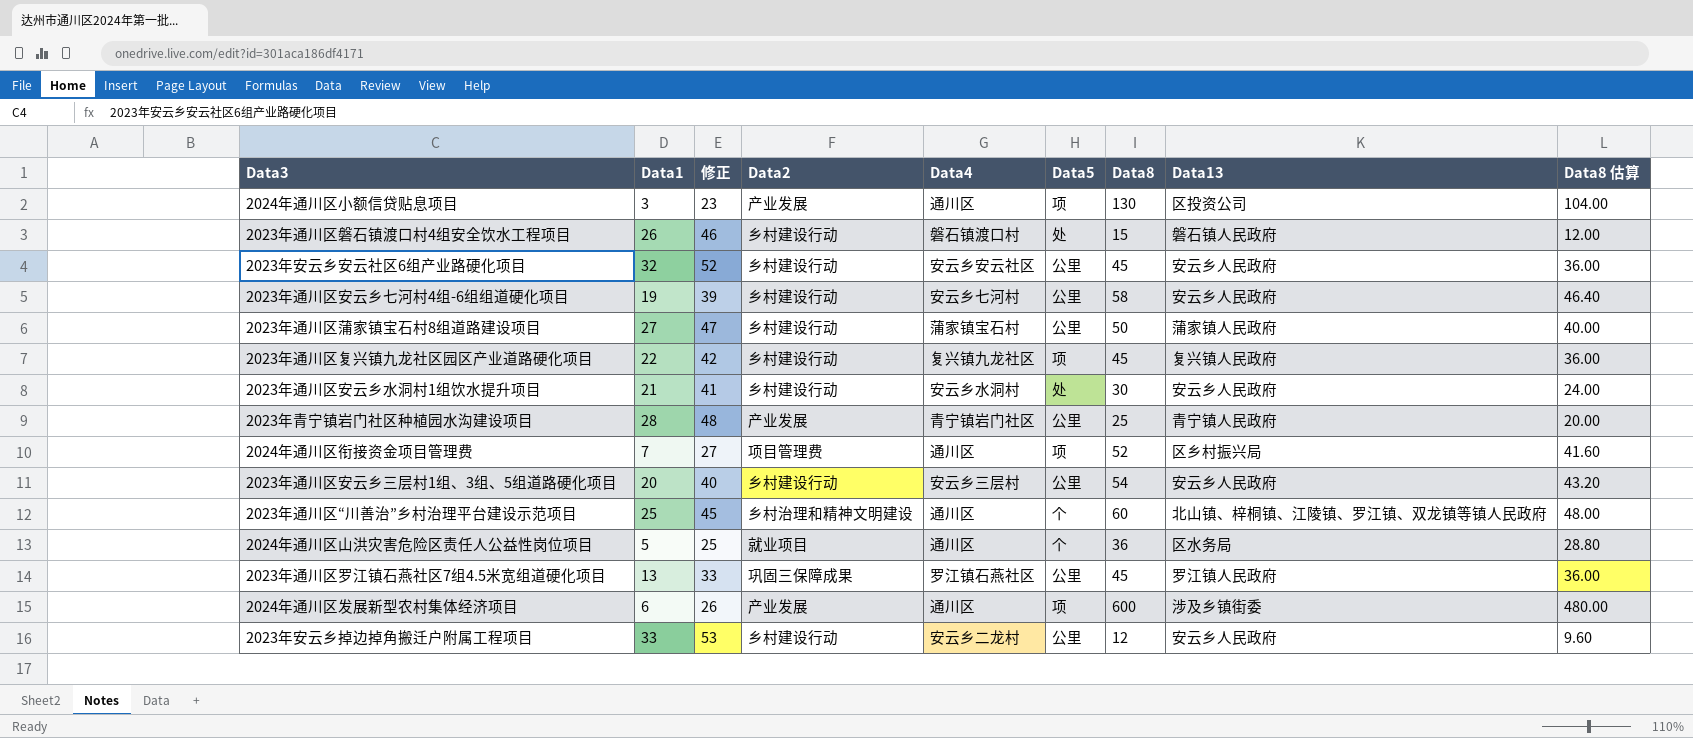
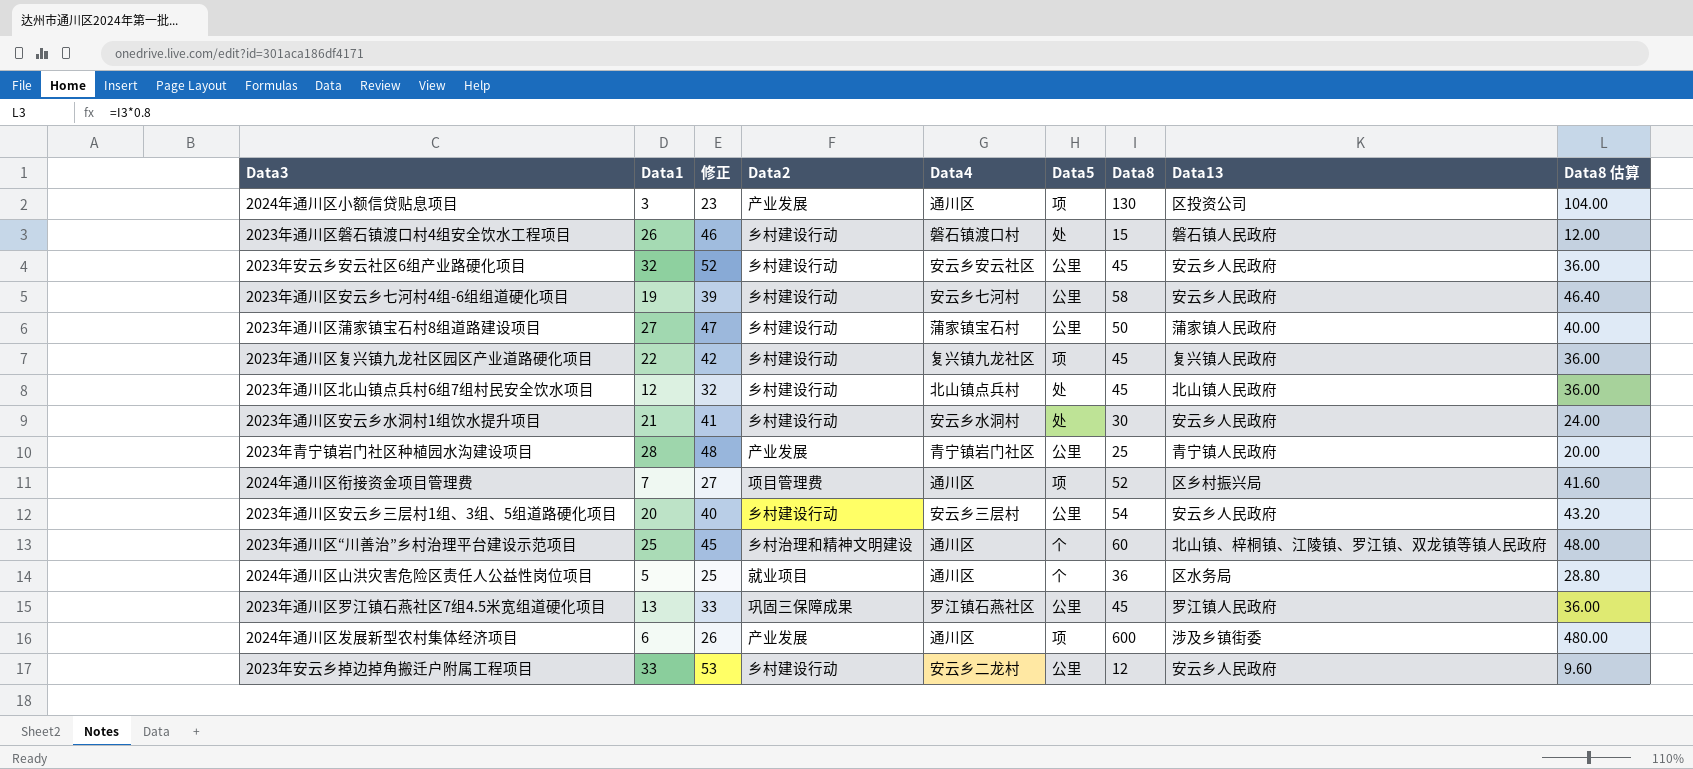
row 2023年通川区北山镇点兵村6组7组村民安全饮水项目: none -> 12 | 32 | 乡村建设行动 | 北山镇点兵村 | 处 | 45 | 北山镇人民政府 | 36.00

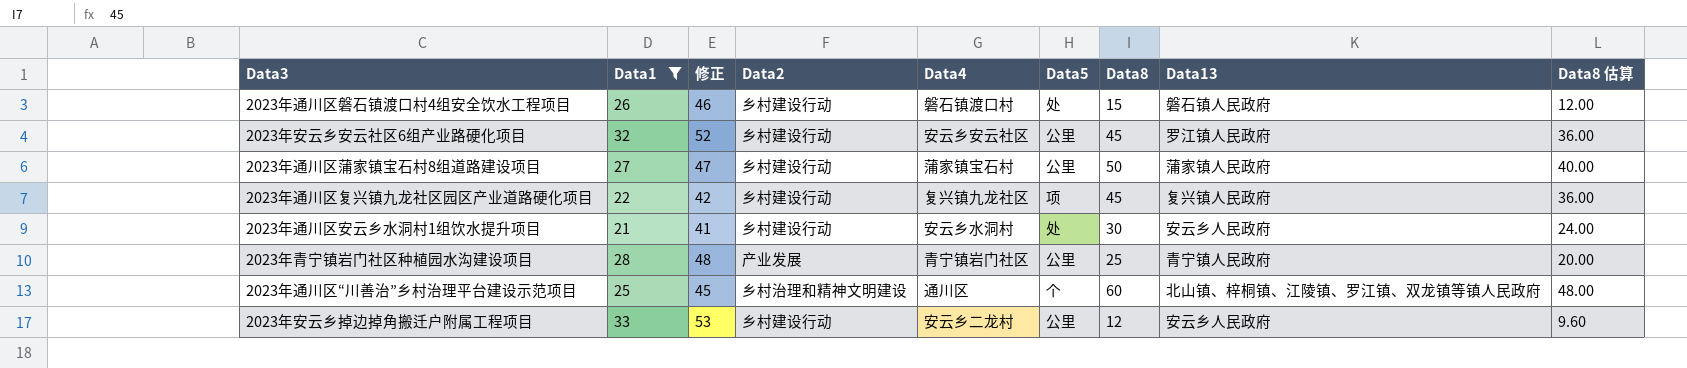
filter: none -> Data1 >= 21
2023年安云乡安云社区6组产业路硬化项目 | Data13: 安云乡人民政府 -> 罗江镇人民政府

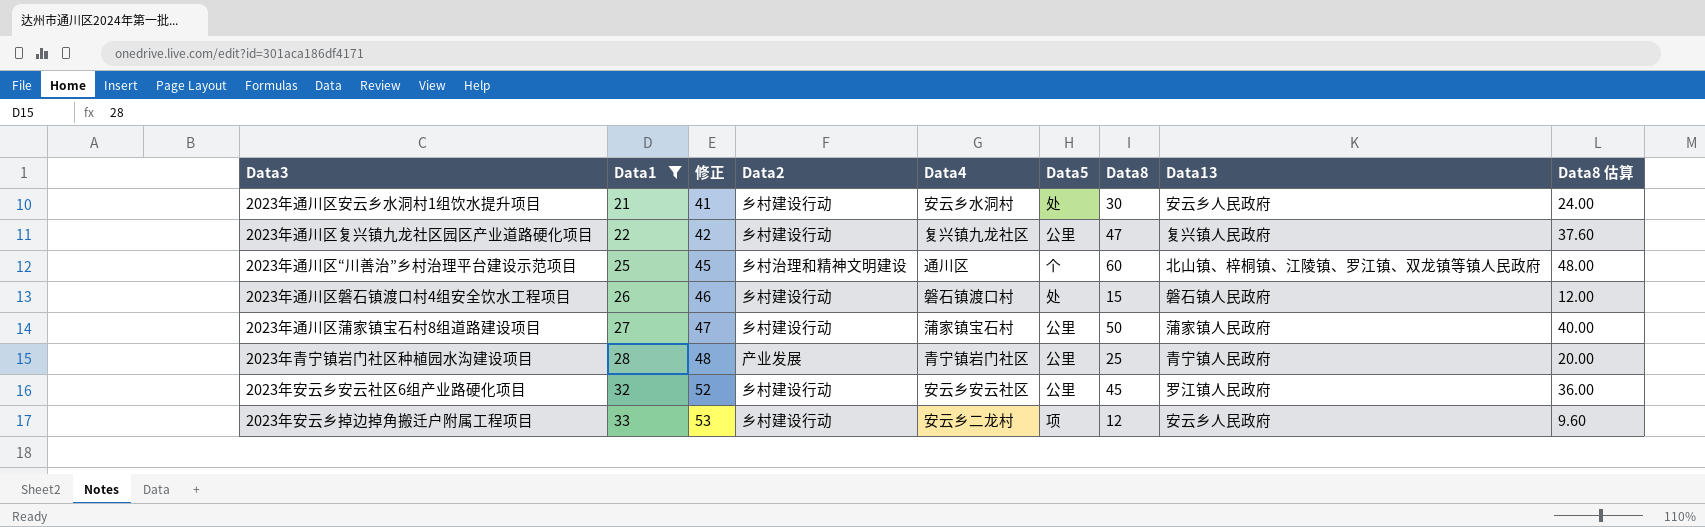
row order: none -> Data1 ascending
2023年通川区复兴镇九龙社区园区产业道路硬化项目 | Data5: 项 -> 公里
2023年通川区复兴镇九龙社区园区产业道路硬化项目 | Data8: 45 -> 47
2023年通川区复兴镇九龙社区园区产业道路硬化项目 | Data8 估算: 36.00 -> 37.60
2023年安云乡掉边掉角搬迁户附属工程项目 | Data5: 公里 -> 项

